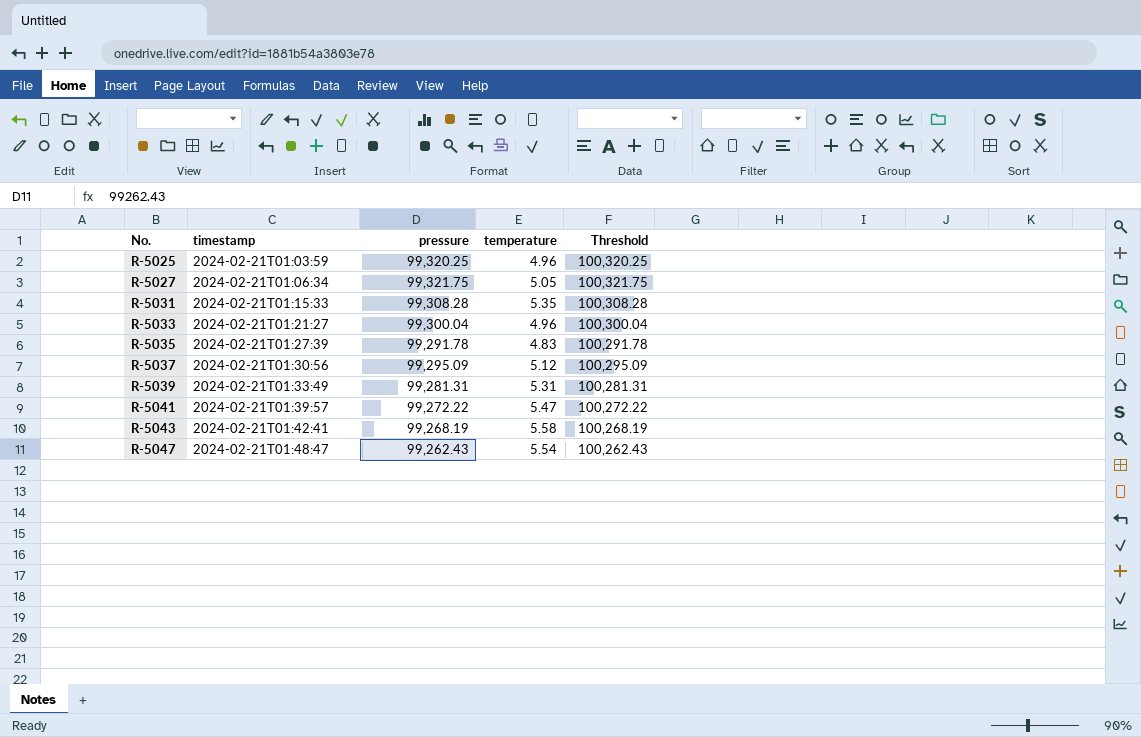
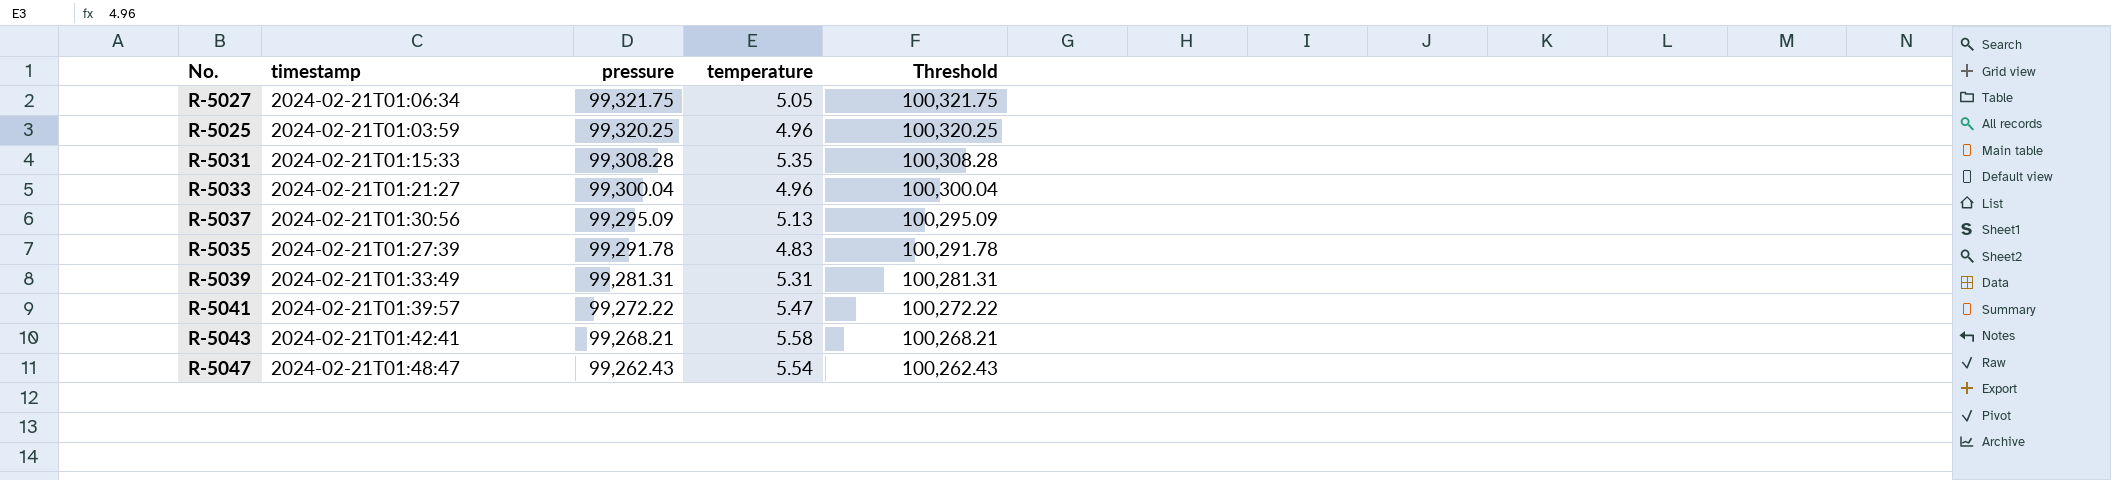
row order: No. ascending -> pressure descending
R-5037 | temperature: 5.12 -> 5.13
R-5043 | pressure: 99,268.19 -> 99,268.21
R-5043 | Threshold: 100,268.19 -> 100,268.21

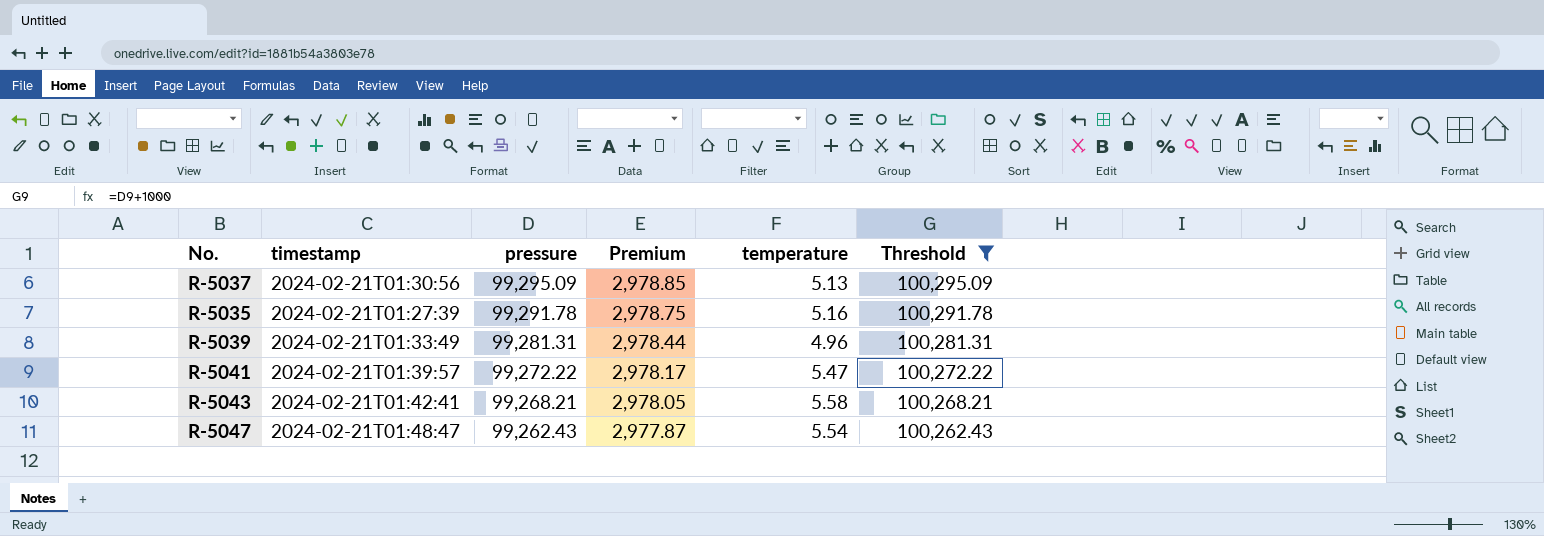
filter: none -> Threshold <= 100,295.09
column Premium | formula: none -> [pressure] * 0.03
R-5035 | temperature: 4.83 -> 5.16
R-5039 | temperature: 5.31 -> 4.96

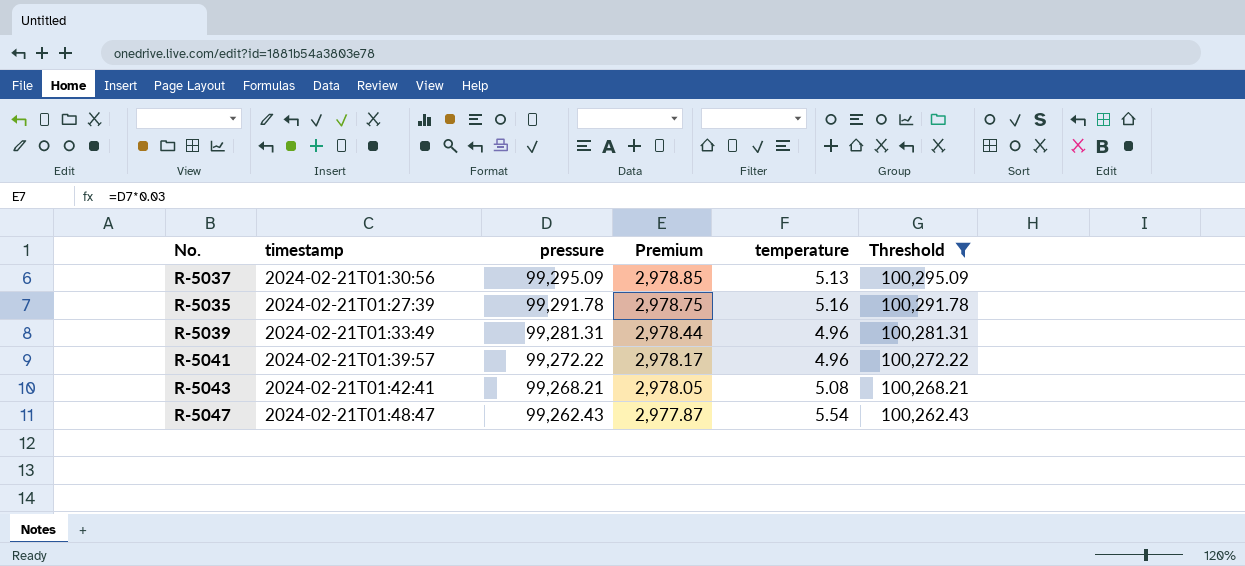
R-5041 | temperature: 5.47 -> 4.96
R-5043 | temperature: 5.58 -> 5.08

